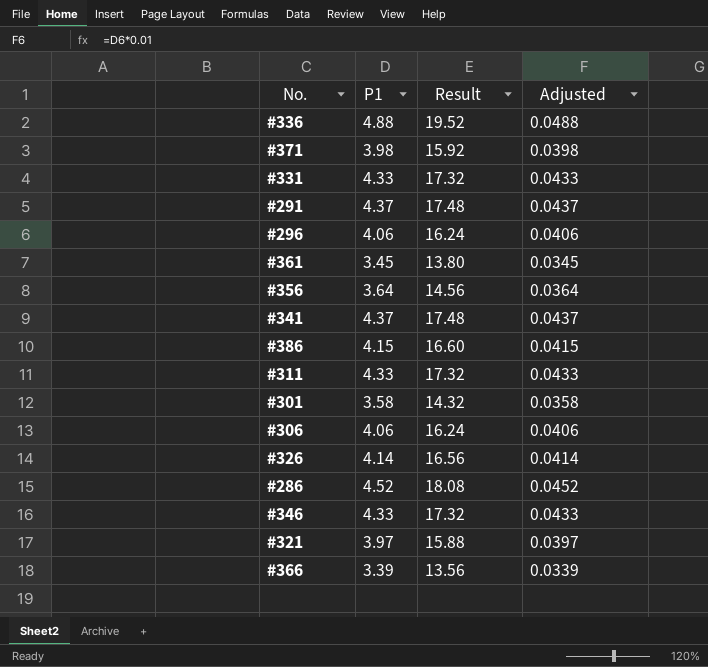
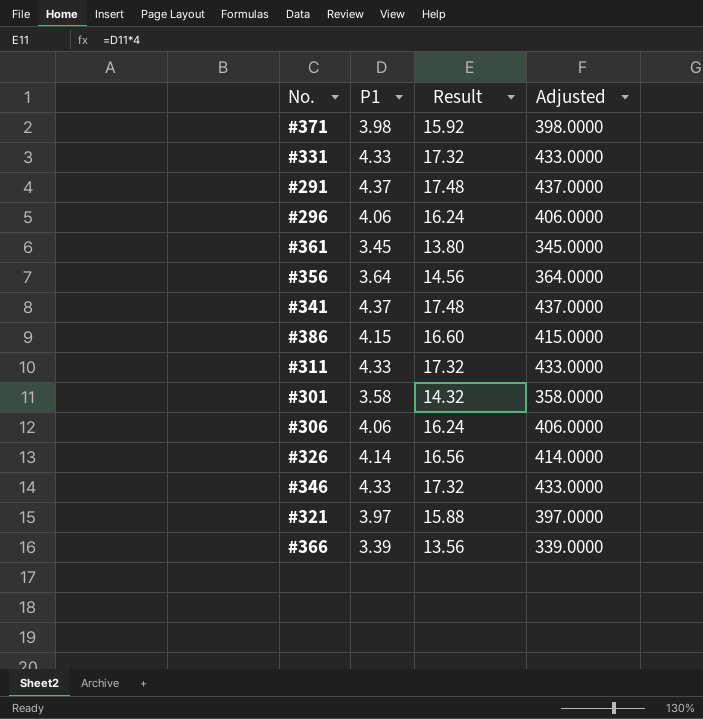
column Adjusted | formula: [P1] * 0.01 -> [P1] * 100
row #336: 4.88 | 19.52 | 0.0488 -> none
row #286: 4.52 | 18.08 | 0.0452 -> none

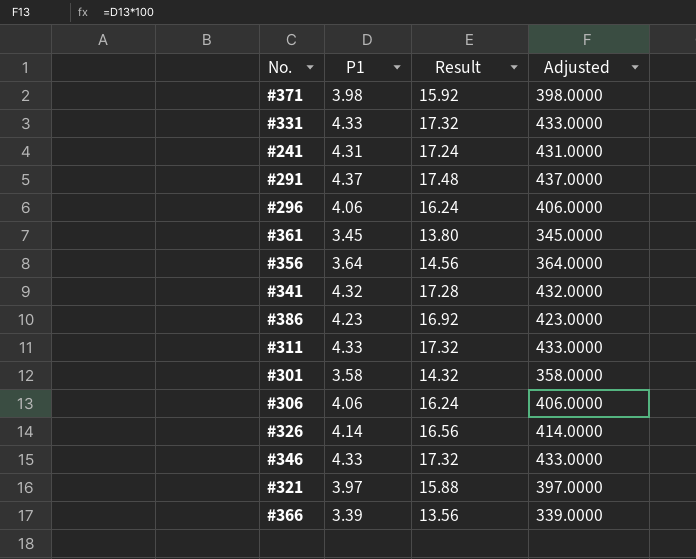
row #241: none -> 4.31 | 17.24 | 431.0000
#341 | P1: 4.37 -> 4.32
#341 | Result: 17.48 -> 17.28
#341 | Adjusted: 437.0000 -> 432.0000
#386 | P1: 4.15 -> 4.23
#386 | Result: 16.60 -> 16.92
#386 | Adjusted: 415.0000 -> 423.0000

